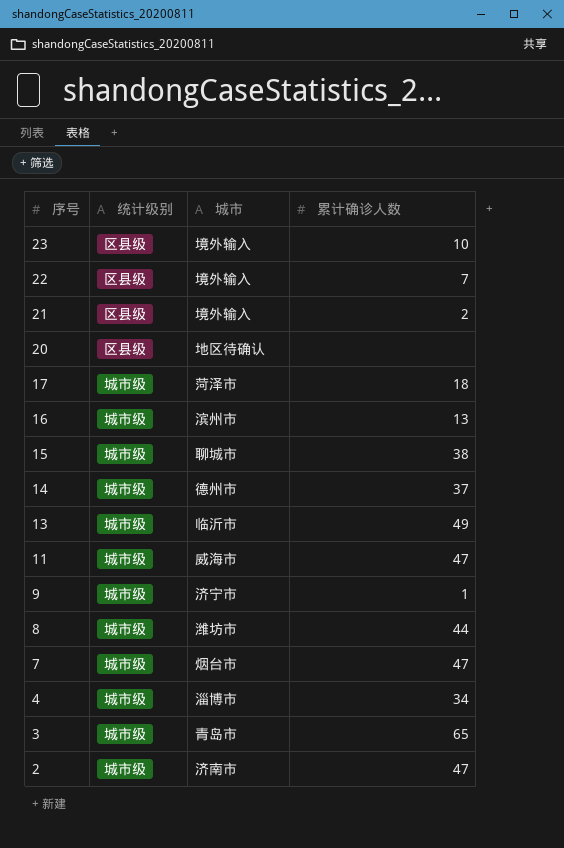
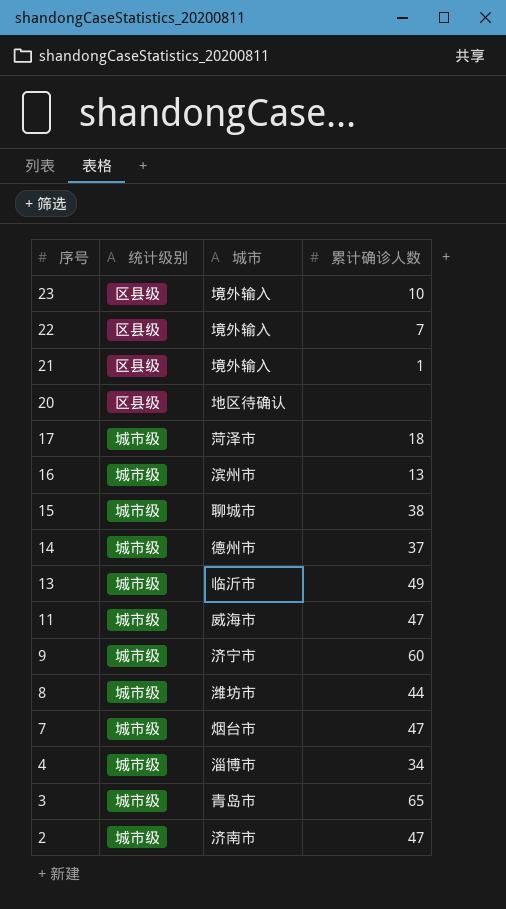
21 | 累计确诊人数: 2 -> 1
9 | 累计确诊人数: 1 -> 60

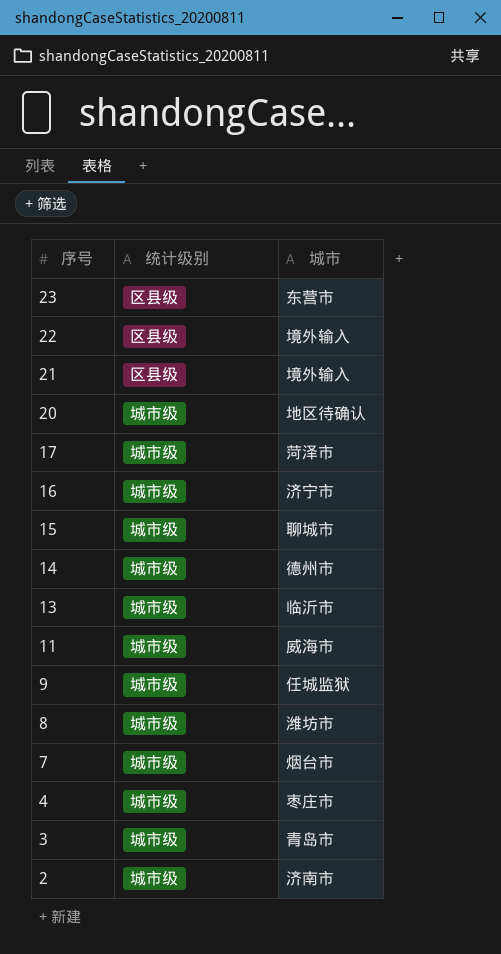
column 累计确诊人数 | position: 4 -> none
23 | 城市: 境外输入 -> 东营市
20 | 统计级别: 区县级 -> 城市级
16 | 城市: 滨州市 -> 济宁市
9 | 城市: 济宁市 -> 任城监狱
4 | 城市: 淄博市 -> 枣庄市

